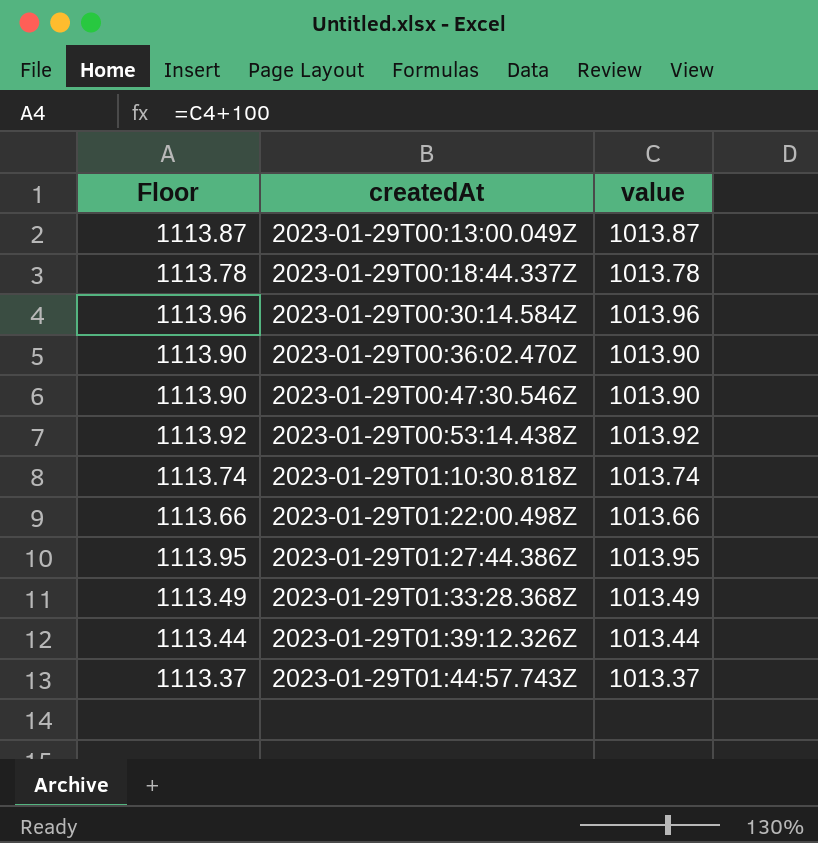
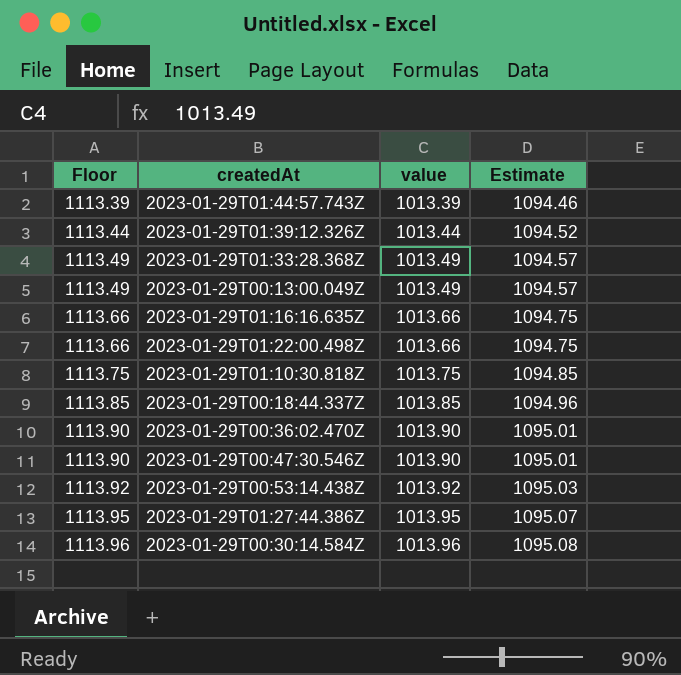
row order: createdAt ascending -> Floor ascending
column Estimate | formula: none -> [value] * 1.08
2023-01-29T01:44:57.743Z | Floor: 1113.37 -> 1113.39
2023-01-29T01:44:57.743Z | value: 1013.37 -> 1013.39
2023-01-29T00:13:00.049Z | Floor: 1113.87 -> 1113.49
2023-01-29T00:13:00.049Z | value: 1013.87 -> 1013.49
row 2023-01-29T01:16:16.635Z: none -> 1113.66 | 1013.66 | 1094.75
2023-01-29T01:10:30.818Z | Floor: 1113.74 -> 1113.75
2023-01-29T01:10:30.818Z | value: 1013.74 -> 1013.75
2023-01-29T00:18:44.337Z | Floor: 1113.78 -> 1113.85
2023-01-29T00:18:44.337Z | value: 1013.78 -> 1013.85

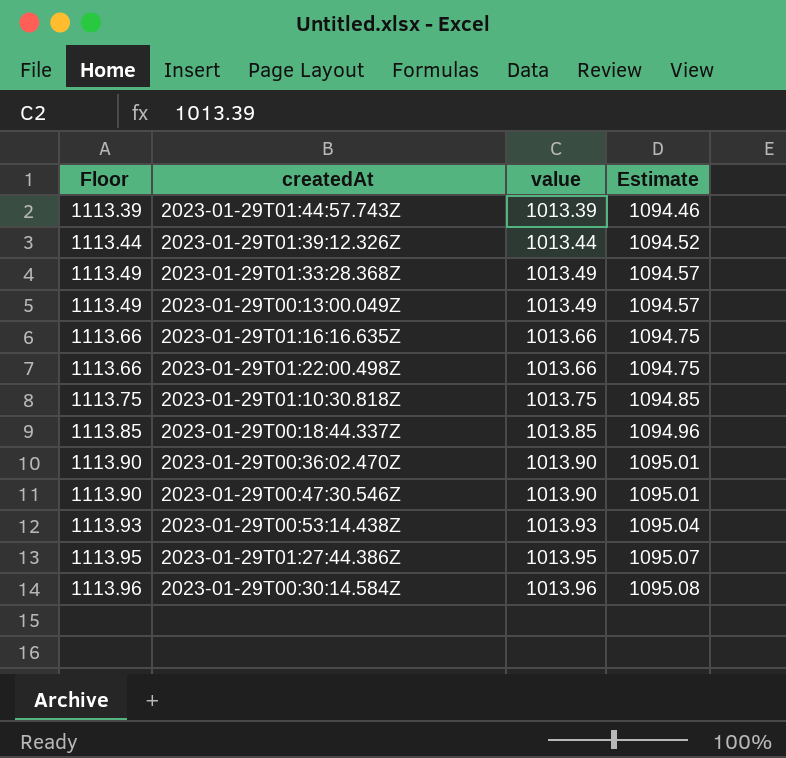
2023-01-29T00:53:14.438Z | Floor: 1113.92 -> 1113.93
2023-01-29T00:53:14.438Z | value: 1013.92 -> 1013.93
2023-01-29T00:53:14.438Z | Estimate: 1095.03 -> 1095.04

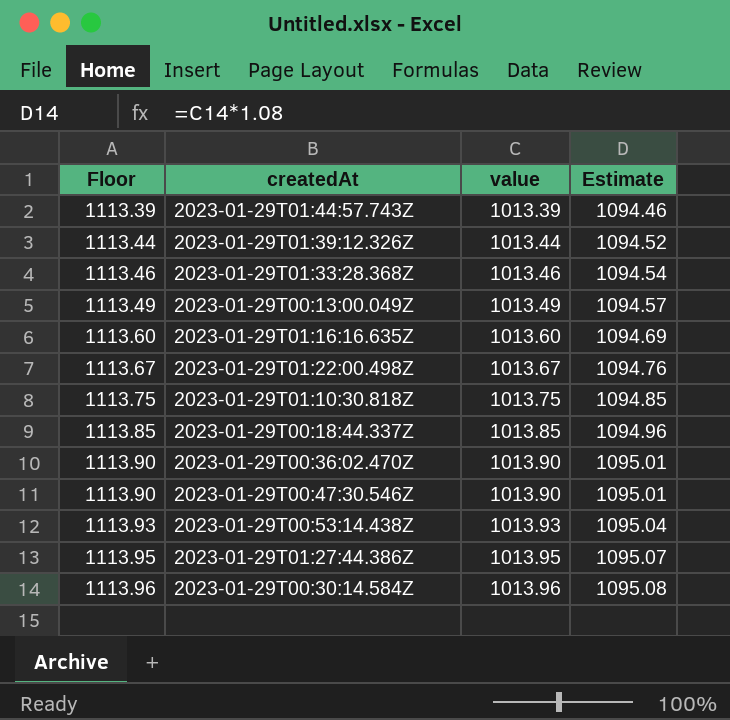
2023-01-29T01:33:28.368Z | Floor: 1113.49 -> 1113.46
2023-01-29T01:33:28.368Z | value: 1013.49 -> 1013.46
2023-01-29T01:33:28.368Z | Estimate: 1094.57 -> 1094.54
2023-01-29T01:16:16.635Z | Floor: 1113.66 -> 1113.60
2023-01-29T01:16:16.635Z | value: 1013.66 -> 1013.60
2023-01-29T01:16:16.635Z | Estimate: 1094.75 -> 1094.69
2023-01-29T01:22:00.498Z | Floor: 1113.66 -> 1113.67
2023-01-29T01:22:00.498Z | value: 1013.66 -> 1013.67
2023-01-29T01:22:00.498Z | Estimate: 1094.75 -> 1094.76

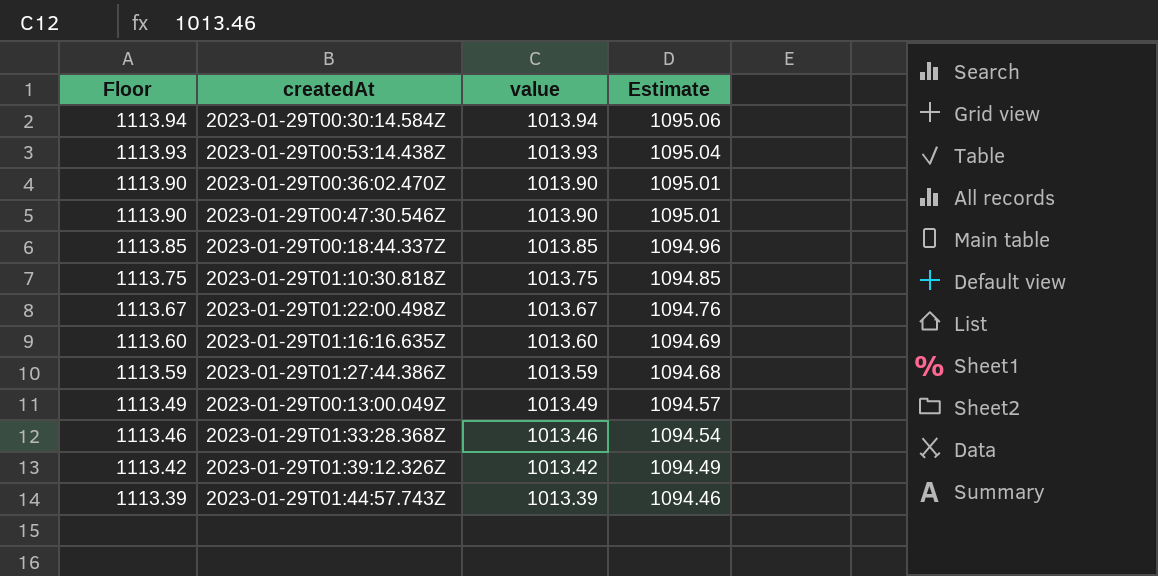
row order: Floor ascending -> Floor descending
2023-01-29T00:30:14.584Z | Floor: 1113.96 -> 1113.94
2023-01-29T00:30:14.584Z | value: 1013.96 -> 1013.94
2023-01-29T00:30:14.584Z | Estimate: 1095.08 -> 1095.06
2023-01-29T01:27:44.386Z | Floor: 1113.95 -> 1113.59
2023-01-29T01:27:44.386Z | value: 1013.95 -> 1013.59
2023-01-29T01:27:44.386Z | Estimate: 1095.07 -> 1094.68
2023-01-29T01:39:12.326Z | Floor: 1113.44 -> 1113.42
2023-01-29T01:39:12.326Z | value: 1013.44 -> 1013.42
2023-01-29T01:39:12.326Z | Estimate: 1094.52 -> 1094.49

